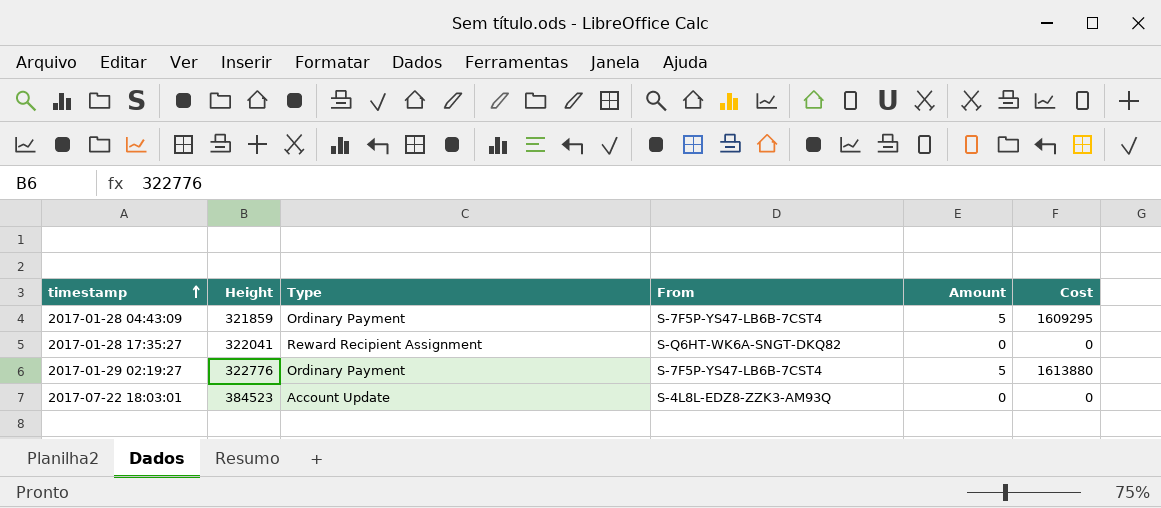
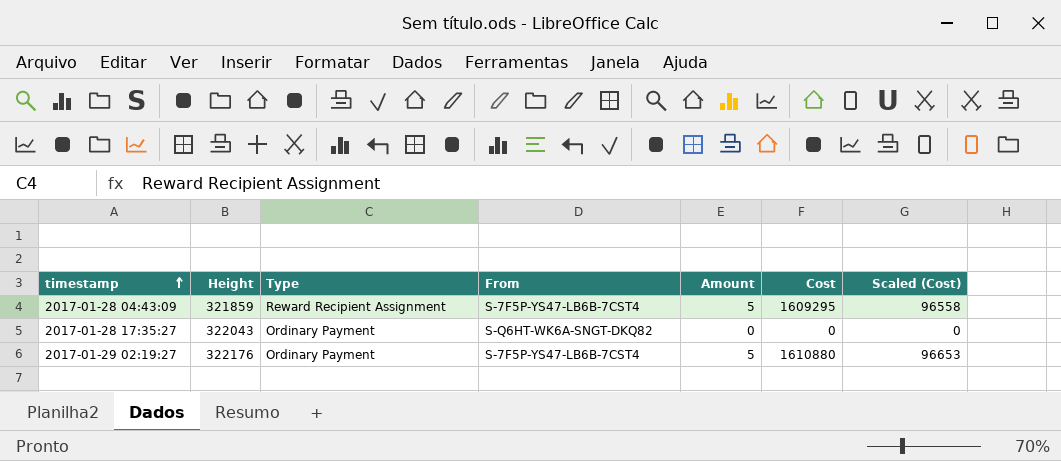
column Scaled (Cost) | formula: none -> [Cost] * 0.06
row 2017-07-22 18:03:01: 384523 | Account Update | S-4L8L-EDZ8-ZZK3-AM93Q | 0 | 0 -> none
2017-01-28 04:43:09 | Type: Ordinary Payment -> Reward Recipient Assignment
2017-01-28 17:35:27 | Height: 322041 -> 322043
2017-01-28 17:35:27 | Type: Reward Recipient Assignment -> Ordinary Payment
2017-01-29 02:19:27 | Height: 322776 -> 322176
2017-01-29 02:19:27 | Cost: 1613880 -> 1610880

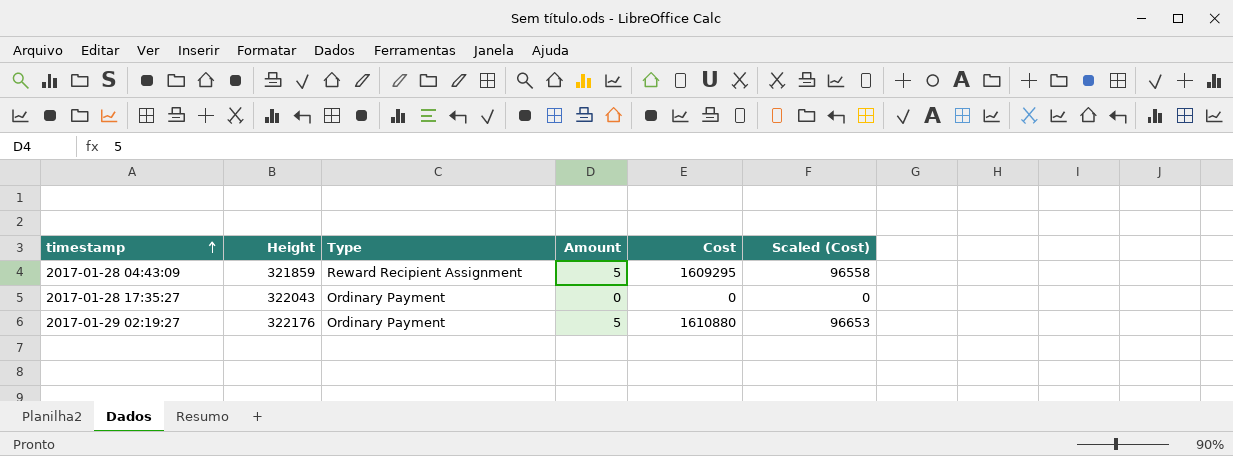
column From | position: 4 -> none

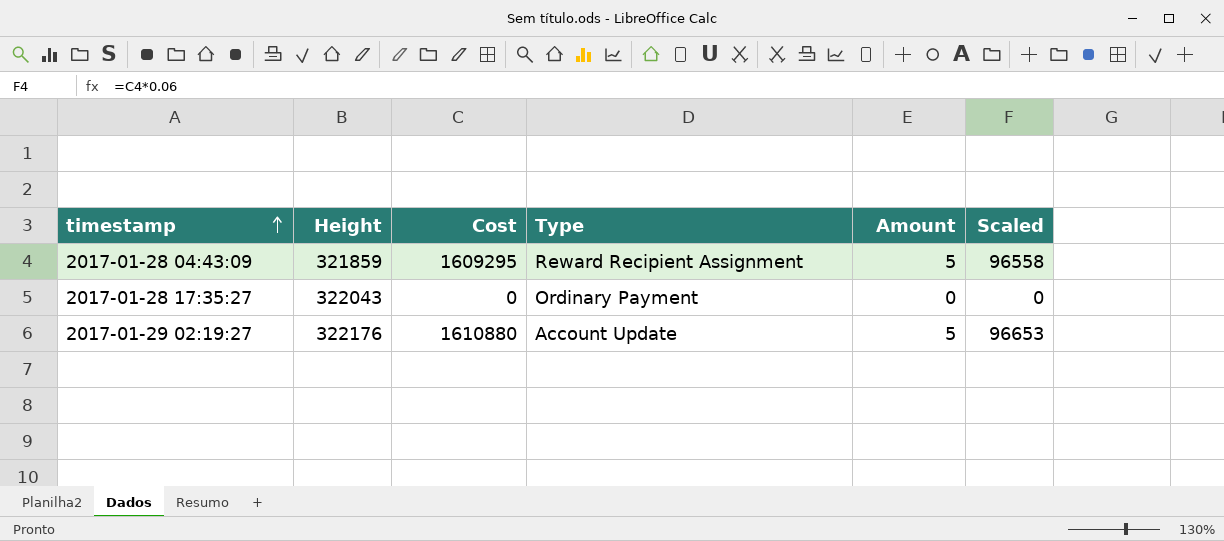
column Cost | position: 5 -> 3
column name: Scaled (Cost) -> Scaled
2017-01-29 02:19:27 | Type: Ordinary Payment -> Account Update

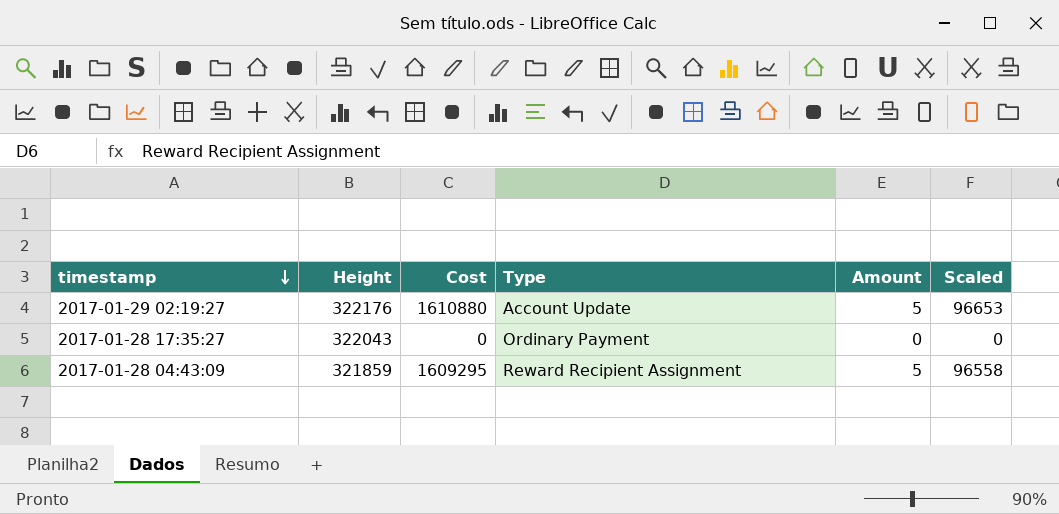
row order: timestamp ascending -> timestamp descending

